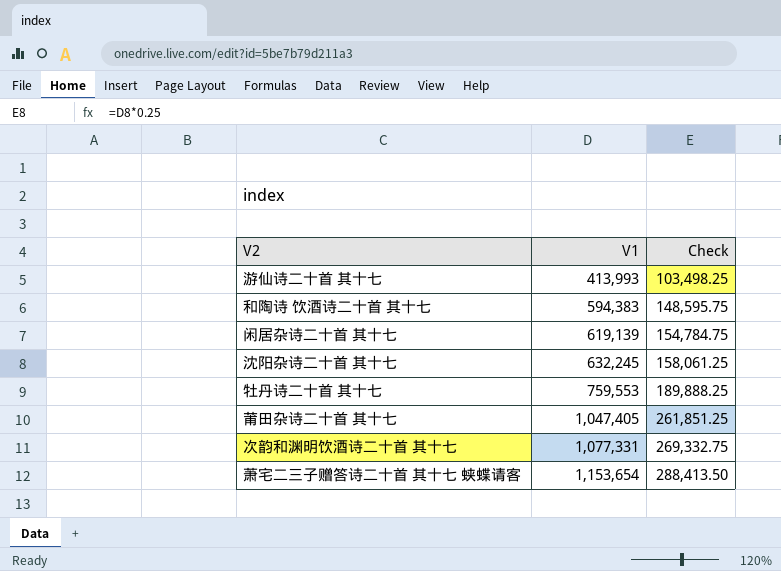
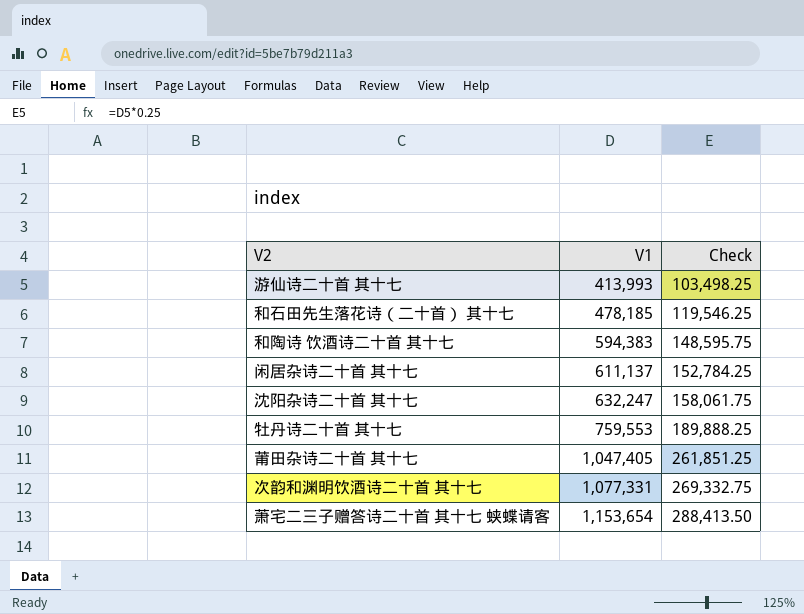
row 和石田先生落花诗（二十首） 其十七: none -> 478,185 | 119,546.25
闲居杂诗二十首 其十七 | V1: 619,139 -> 611,137
闲居杂诗二十首 其十七 | Check: 154,784.75 -> 152,784.25
沈阳杂诗二十首 其十七 | V1: 632,245 -> 632,247
沈阳杂诗二十首 其十七 | Check: 158,061.25 -> 158,061.75

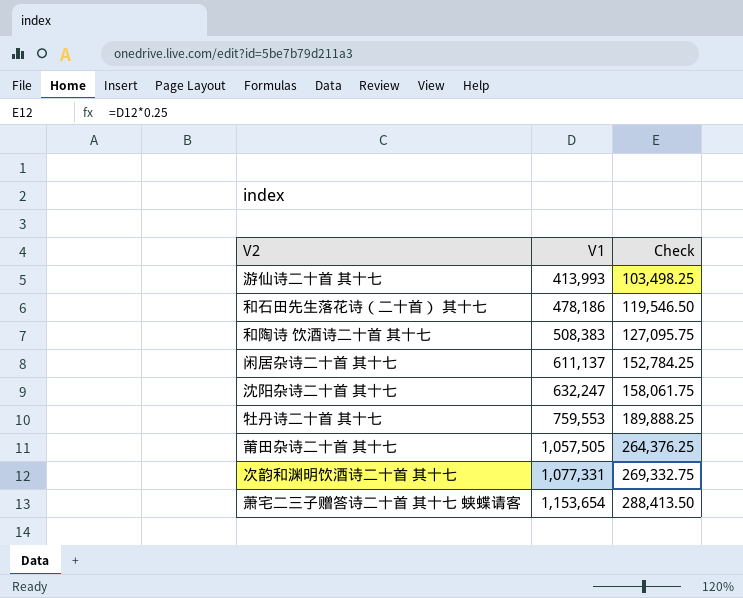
和石田先生落花诗（二十首） 其十七 | V1: 478,185 -> 478,186
和石田先生落花诗（二十首） 其十七 | Check: 119,546.25 -> 119,546.50
和陶诗 饮酒诗二十首 其十七 | V1: 594,383 -> 508,383
和陶诗 饮酒诗二十首 其十七 | Check: 148,595.75 -> 127,095.75
莆田杂诗二十首 其十七 | V1: 1,047,405 -> 1,057,505
莆田杂诗二十首 其十七 | Check: 261,851.25 -> 264,376.25

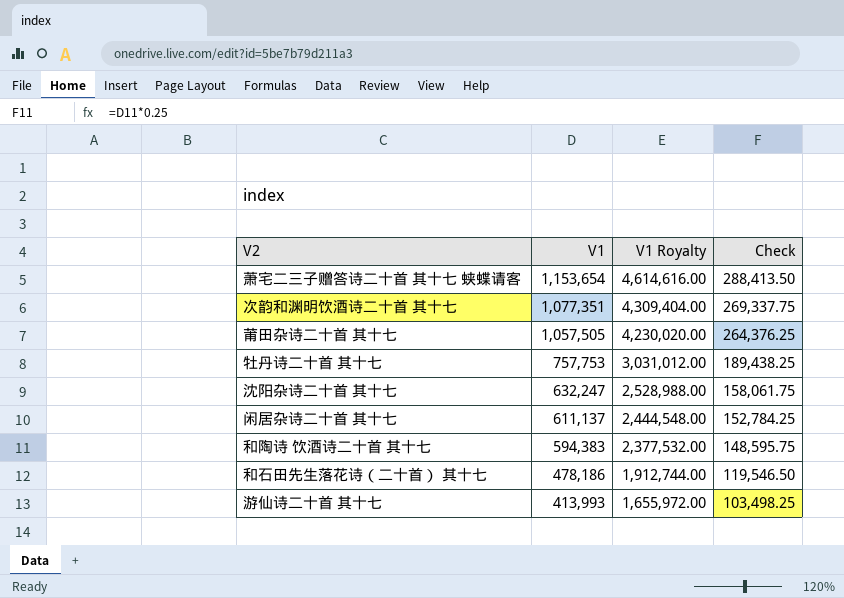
row order: V1 ascending -> V1 descending
column V1 Royalty | formula: none -> [V1] * 4
次韵和渊明饮酒诗二十首 其十七 | V1: 1,077,331 -> 1,077,351
次韵和渊明饮酒诗二十首 其十七 | Check: 269,332.75 -> 269,337.75
牡丹诗二十首 其十七 | V1: 759,553 -> 757,753
牡丹诗二十首 其十七 | Check: 189,888.25 -> 189,438.25
和陶诗 饮酒诗二十首 其十七 | V1: 508,383 -> 594,383
和陶诗 饮酒诗二十首 其十七 | Check: 127,095.75 -> 148,595.75

